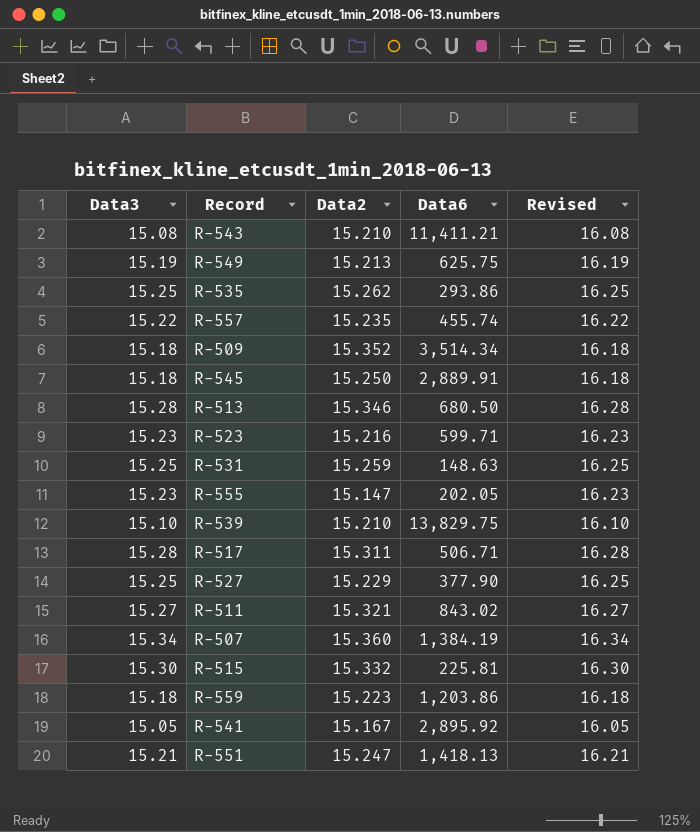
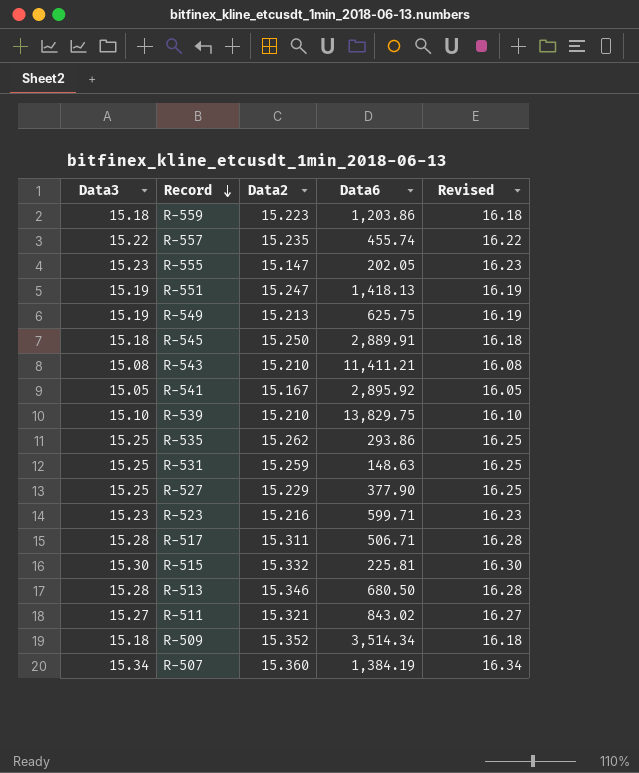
row order: none -> Record descending
R-551 | Data3: 15.21 -> 15.19
R-551 | Revised: 16.21 -> 16.19

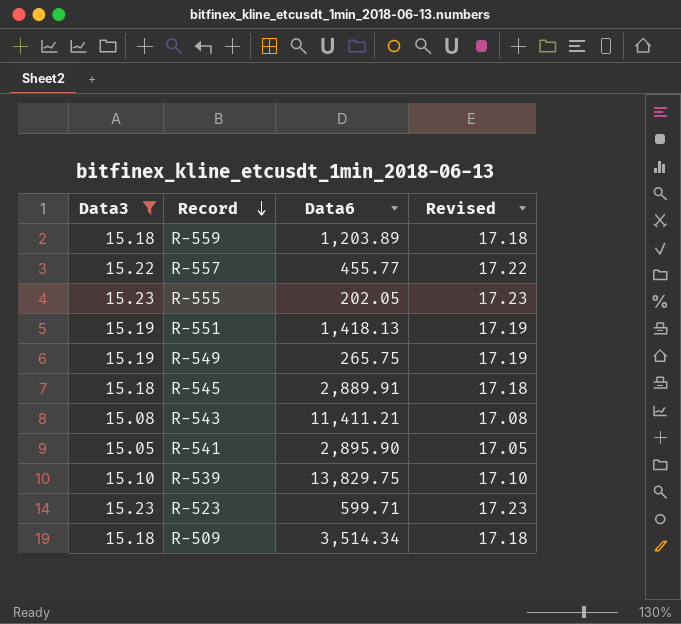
filter: none -> Data3 <= 15.23
column Data2 | position: 3 -> none
column Revised | formula: [Data3] + 1 -> [Data3] + 2
R-559 | Data6: 1,203.86 -> 1,203.89
R-557 | Data6: 455.74 -> 455.77
R-549 | Data6: 625.75 -> 265.75
R-541 | Data6: 2,895.92 -> 2,895.90

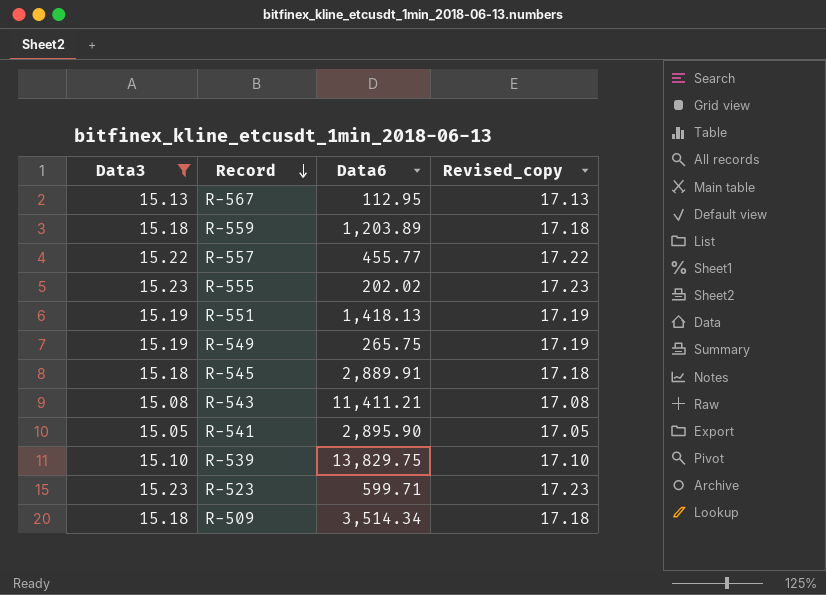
column name: Revised -> Revised_copy
row R-567: none -> 15.13 | 112.95 | 17.13
R-555 | Data6: 202.05 -> 202.02

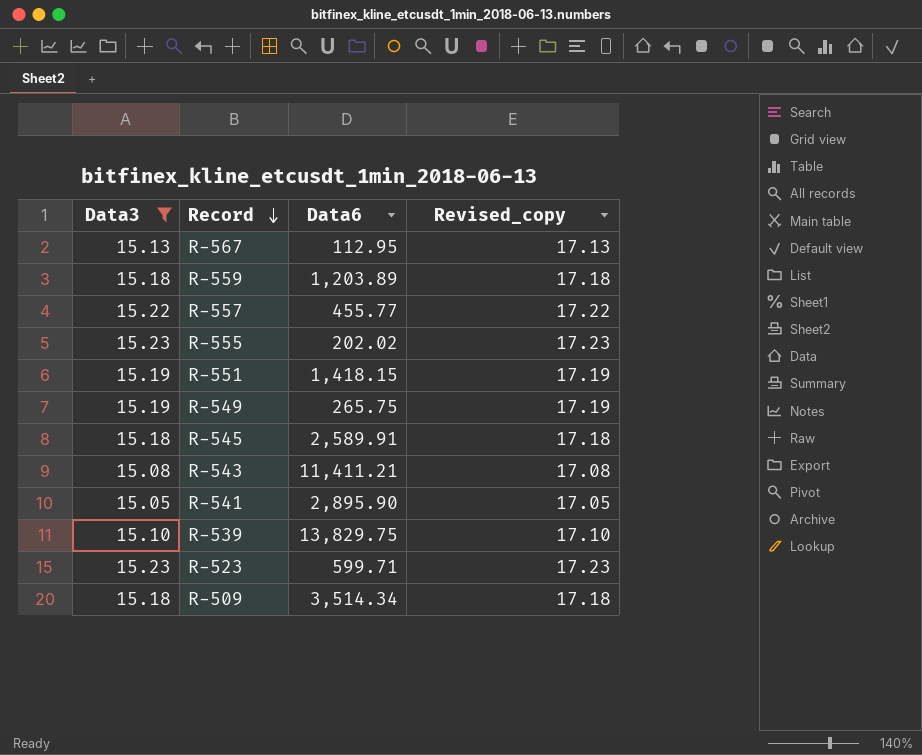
R-551 | Data6: 1,418.13 -> 1,418.15
R-545 | Data6: 2,889.91 -> 2,589.91

